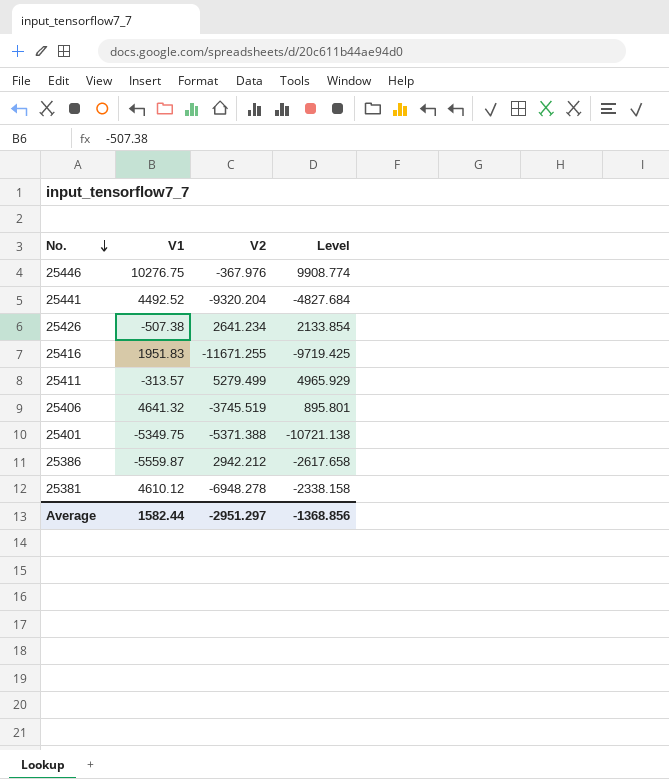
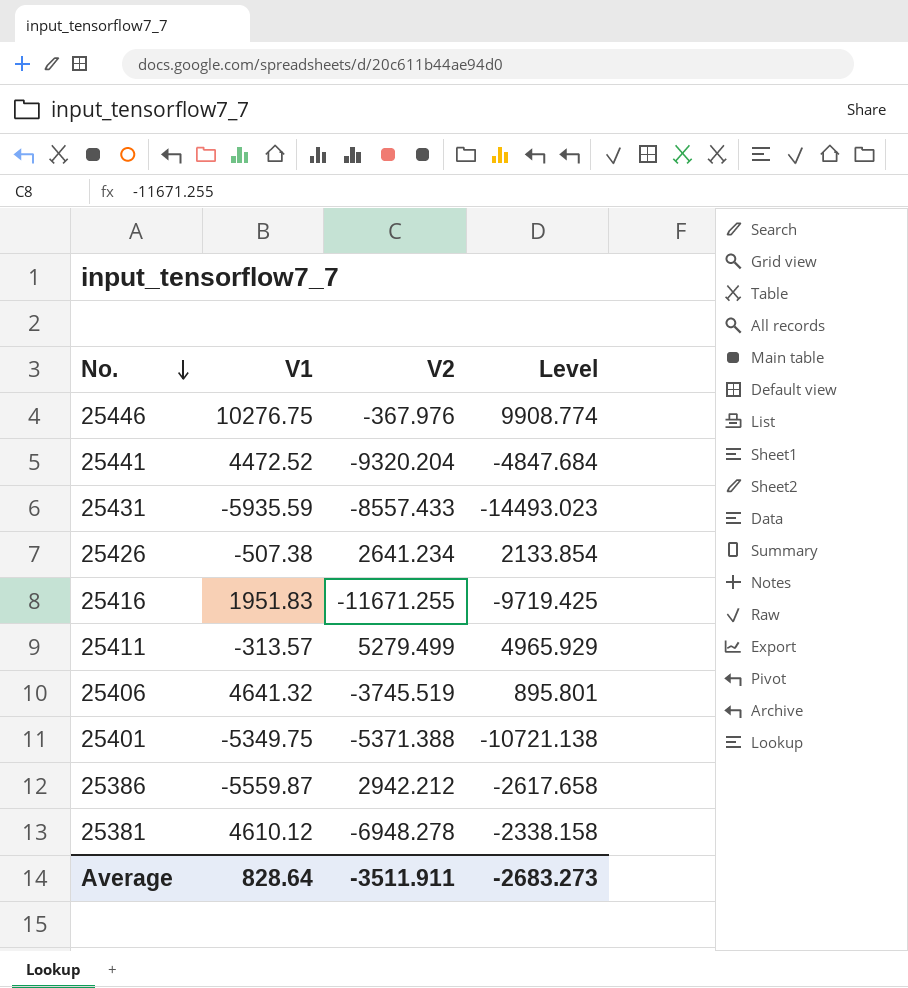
25441 | V1: 4492.52 -> 4472.52
25441 | Level: -4827.684 -> -4847.684
row 25431: none -> -5935.59 | -8557.433 | -14493.023
Average | V1: 1582.44 -> 828.64
Average | V2: -2951.297 -> -3511.911
Average | Level: -1368.856 -> -2683.273

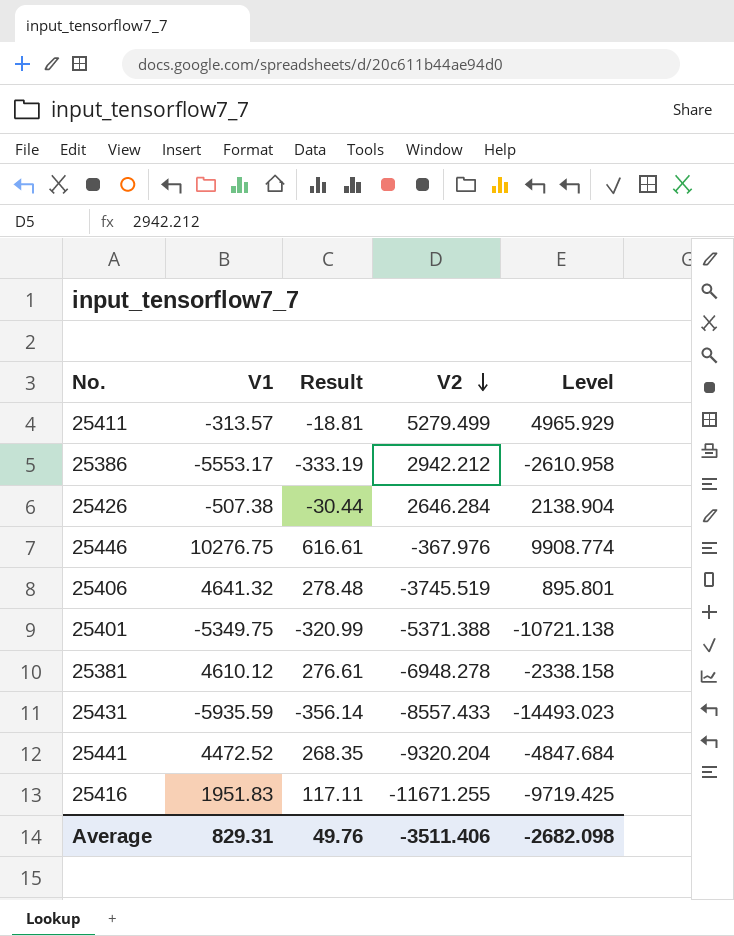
row order: No. descending -> V2 descending
column Result | formula: none -> [V1] * 0.06
25386 | V1: -5559.87 -> -5553.17
25386 | Level: -2617.658 -> -2610.958
25426 | V2: 2641.234 -> 2646.284
25426 | Level: 2133.854 -> 2138.904
Average | V1: 828.64 -> 829.31
Average | V2: -3511.911 -> -3511.406
Average | Level: -2683.273 -> -2682.098

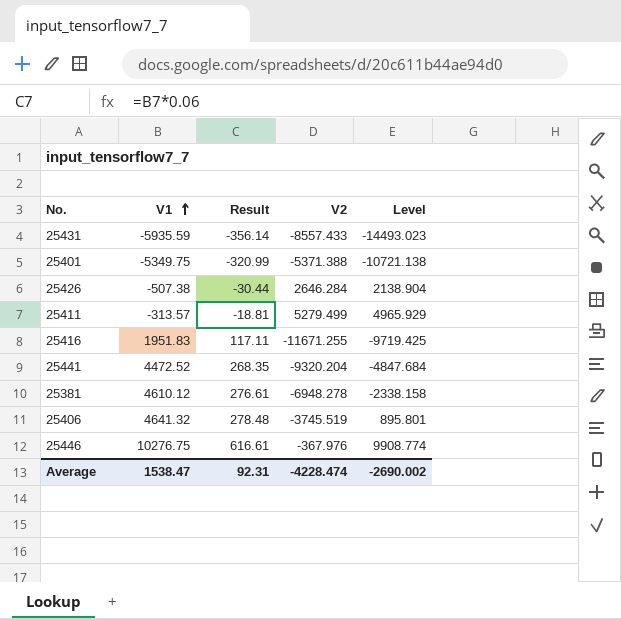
row order: V2 descending -> V1 ascending
row 25386: -5553.17 | -333.19 | 2942.212 | -2610.958 -> none
Average | V1: 829.31 -> 1538.47
Average | Result: 49.76 -> 92.31
Average | V2: -3511.406 -> -4228.474
Average | Level: -2682.098 -> -2690.002

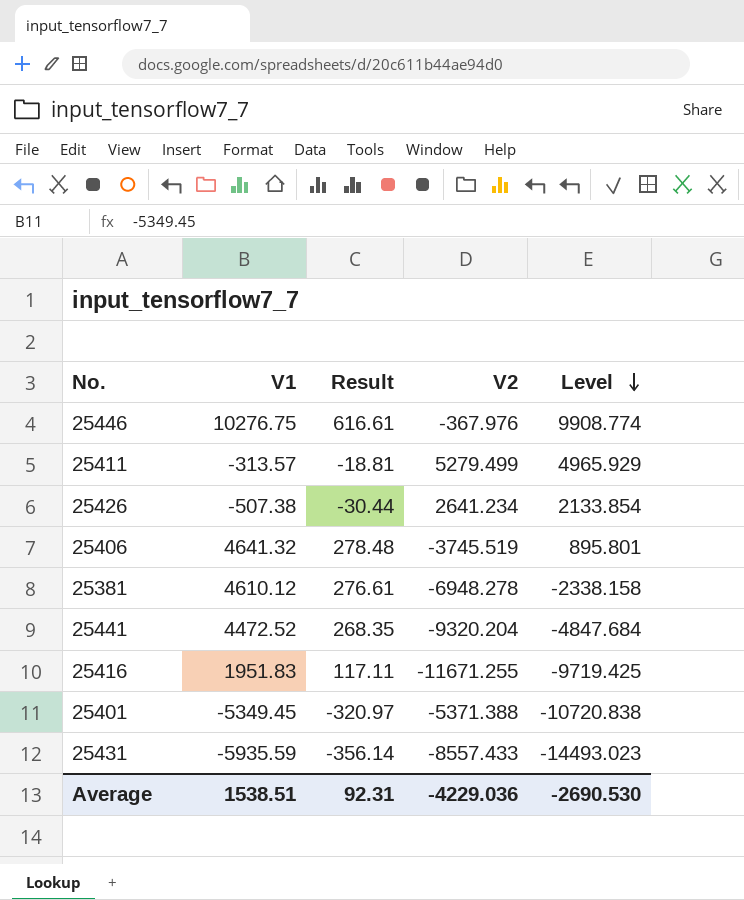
row order: V1 ascending -> Level descending
25426 | V2: 2646.284 -> 2641.234
25426 | Level: 2138.904 -> 2133.854
25401 | V1: -5349.75 -> -5349.45
25401 | Result: -320.99 -> -320.97
25401 | Level: -10721.138 -> -10720.838
Average | V1: 1538.47 -> 1538.51
Average | V2: -4228.474 -> -4229.036
Average | Level: -2690.002 -> -2690.530

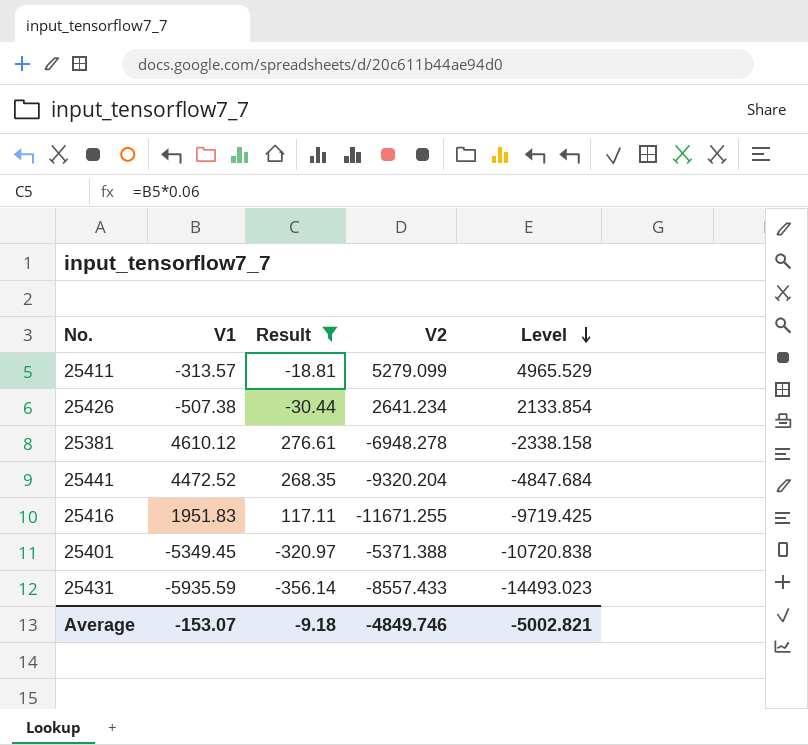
filter: none -> Result <= 276.61
25411 | V2: 5279.499 -> 5279.099
25411 | Level: 4965.929 -> 4965.529
Average | V1: 1538.51 -> -153.07
Average | Result: 92.31 -> -9.18
Average | V2: -4229.036 -> -4849.746
Average | Level: -2690.530 -> -5002.821

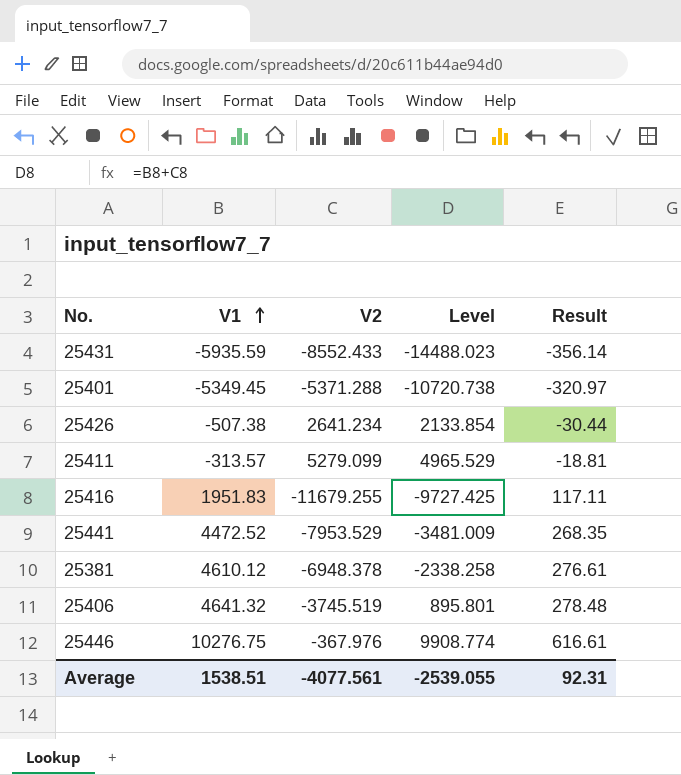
filter: Result <= 276.61 -> none
row order: Level descending -> V1 ascending
column Result | position: 3 -> 5
25431 | V2: -8557.433 -> -8552.433
25431 | Level: -14493.023 -> -14488.023
25401 | V2: -5371.388 -> -5371.288
25401 | Level: -10720.838 -> -10720.738
25416 | V2: -11671.255 -> -11679.255
25416 | Level: -9719.425 -> -9727.425
25441 | V2: -9320.204 -> -7953.529
25441 | Level: -4847.684 -> -3481.009
25381 | V2: -6948.278 -> -6948.378
25381 | Level: -2338.158 -> -2338.258
Average | V1: -153.07 -> 1538.51
Average | V2: -4849.746 -> -4077.561
Average | Level: -5002.821 -> -2539.055
Average | Result: -9.18 -> 92.31

